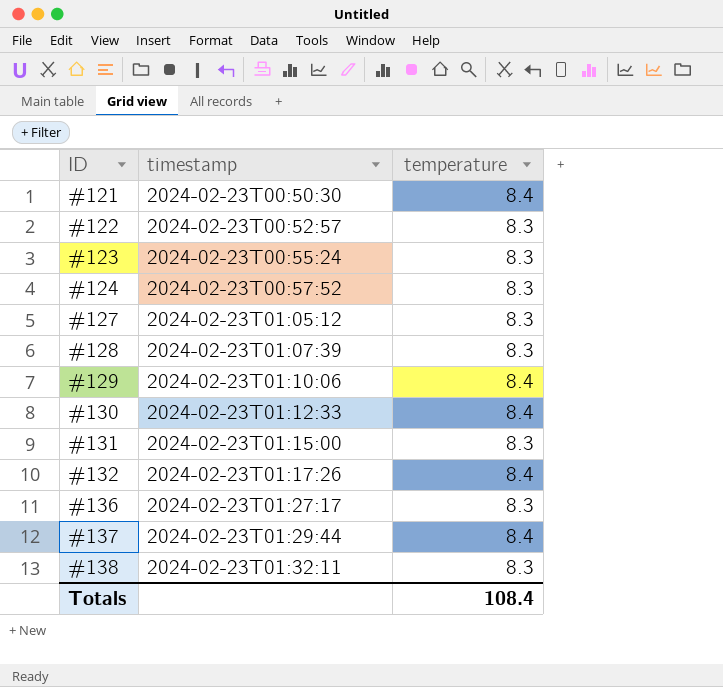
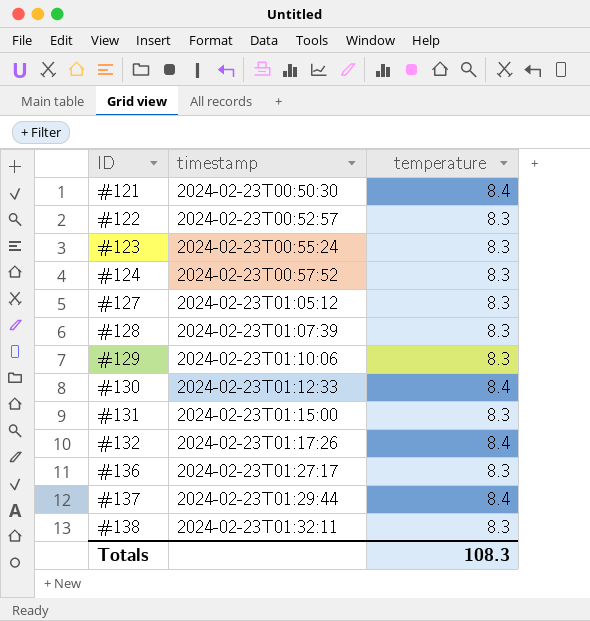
#129 | temperature: 8.4 -> 8.3
Totals | temperature: 108.4 -> 108.3

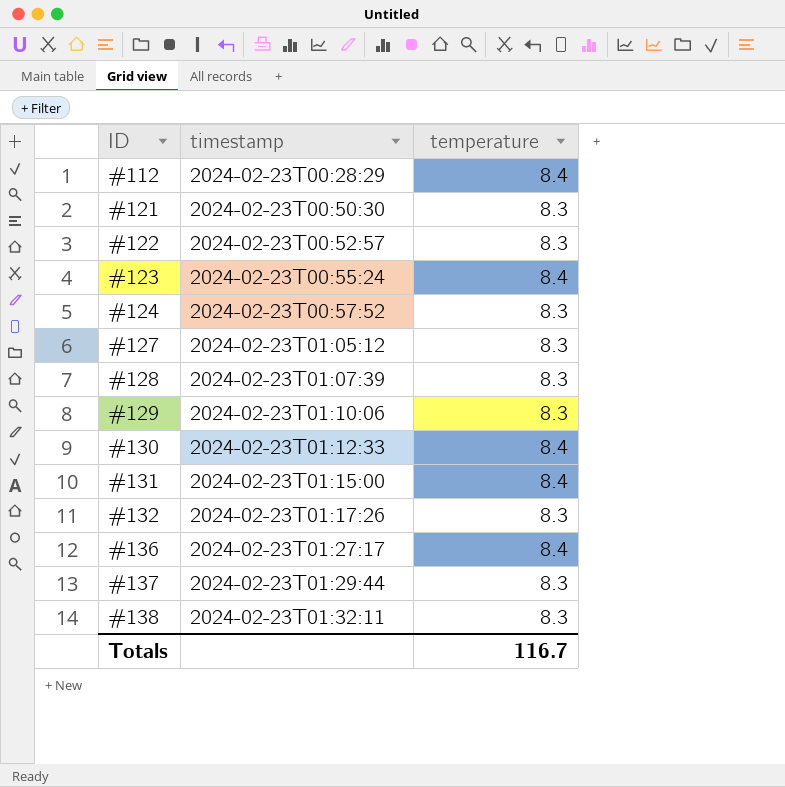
row #112: none -> 2024-02-23T00:28:29 | 8.4
#121 | temperature: 8.4 -> 8.3
#123 | temperature: 8.3 -> 8.4
#131 | temperature: 8.3 -> 8.4
#132 | temperature: 8.4 -> 8.3
#136 | temperature: 8.3 -> 8.4
#137 | temperature: 8.4 -> 8.3
Totals | temperature: 108.3 -> 116.7

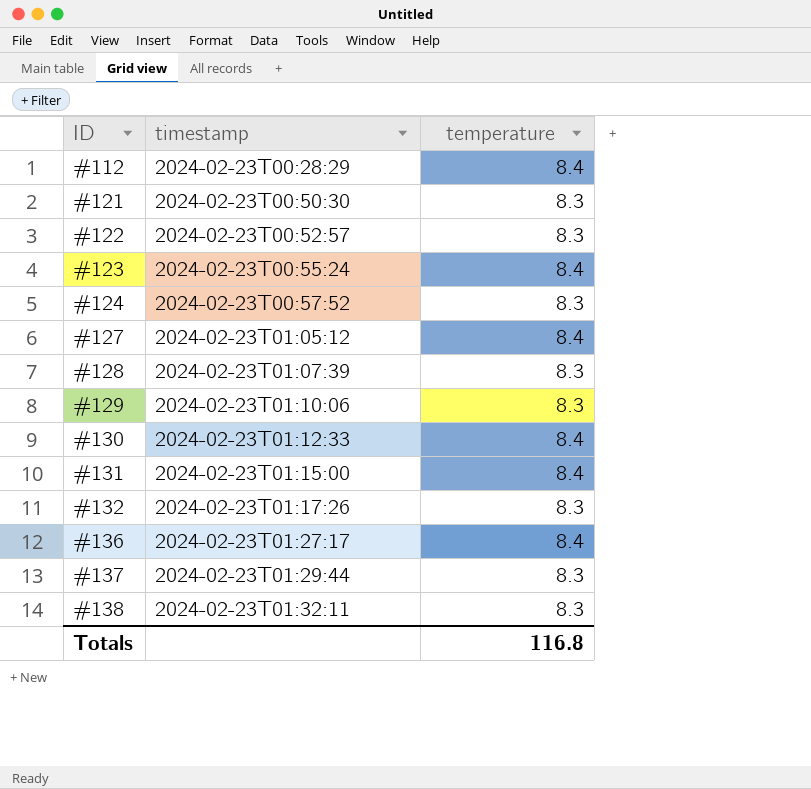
#127 | temperature: 8.3 -> 8.4
Totals | temperature: 116.7 -> 116.8

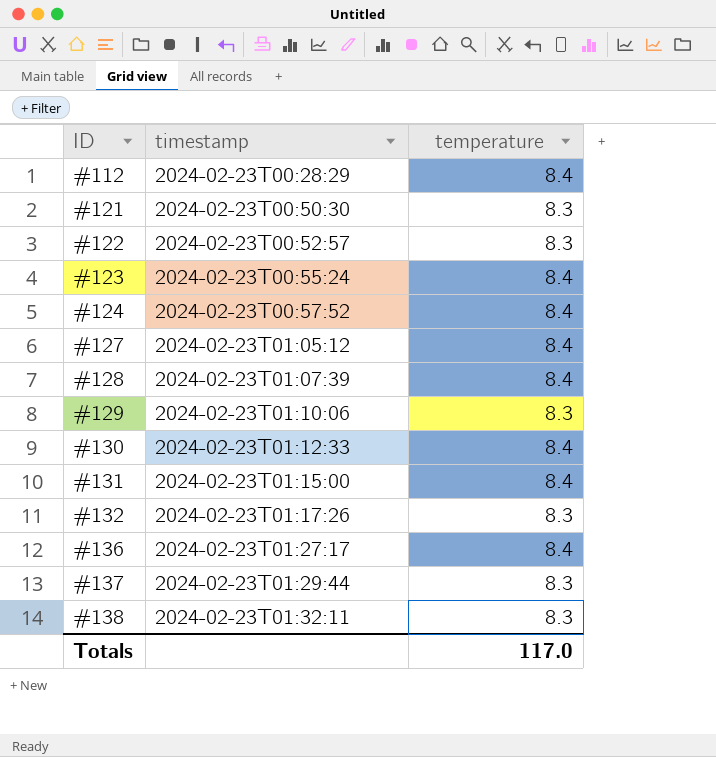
#124 | temperature: 8.3 -> 8.4
#128 | temperature: 8.3 -> 8.4
Totals | temperature: 116.8 -> 117.0

